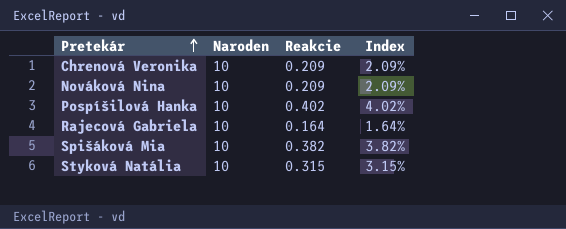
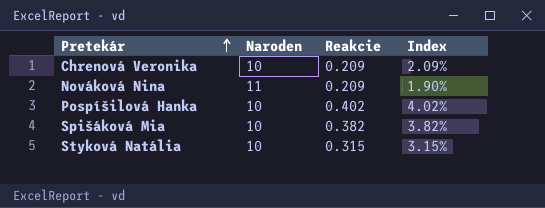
row Rajecová Gabriela: 10 | 0.164 | 1.64% -> none
Nováková Nina | Naroden: 10 -> 11
Nováková Nina | Index: 2.09% -> 1.90%

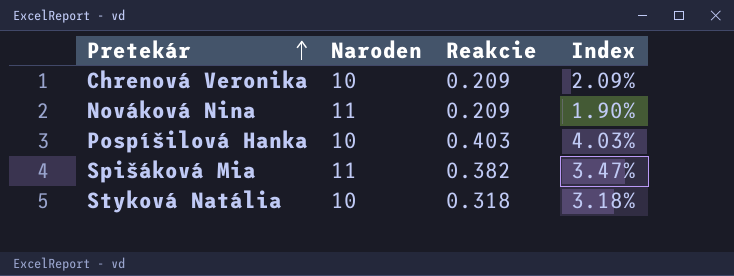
Pospíšilová Hanka | Reakcie: 0.402 -> 0.403
Pospíšilová Hanka | Index: 4.02% -> 4.03%
Spišáková Mia | Naroden: 10 -> 11
Spišáková Mia | Index: 3.82% -> 3.47%
Styková Natália | Reakcie: 0.315 -> 0.318
Styková Natália | Index: 3.15% -> 3.18%

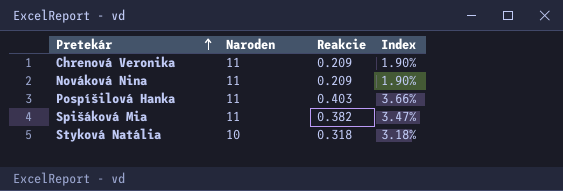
Chrenová Veronika | Naroden: 10 -> 11
Chrenová Veronika | Index: 2.09% -> 1.90%
Pospíšilová Hanka | Naroden: 10 -> 11
Pospíšilová Hanka | Index: 4.03% -> 3.66%

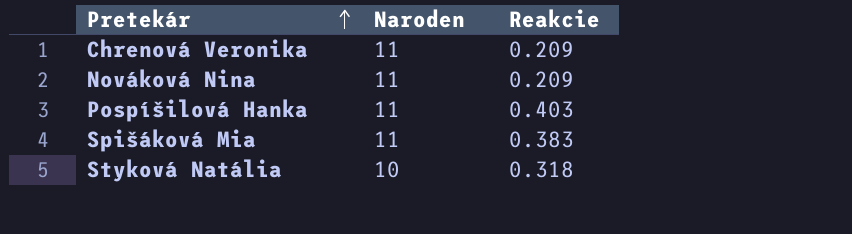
column Index | formula: [Reakcie] / [Naroden] -> none
Spišáková Mia | Reakcie: 0.382 -> 0.383

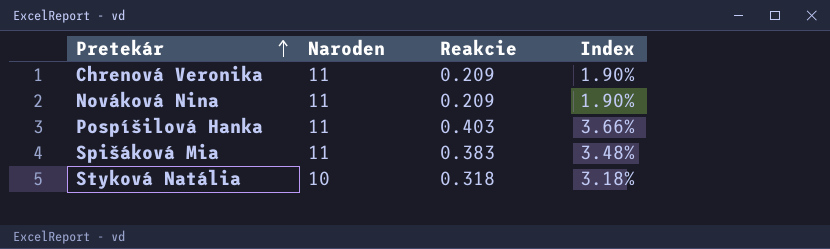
column Index | formula: none -> [Reakcie] / [Naroden]

